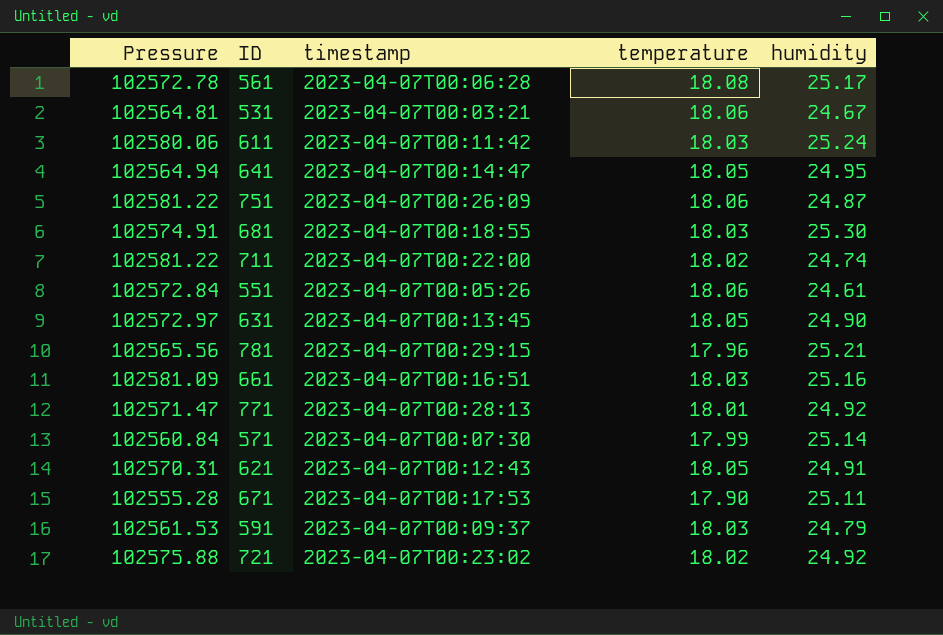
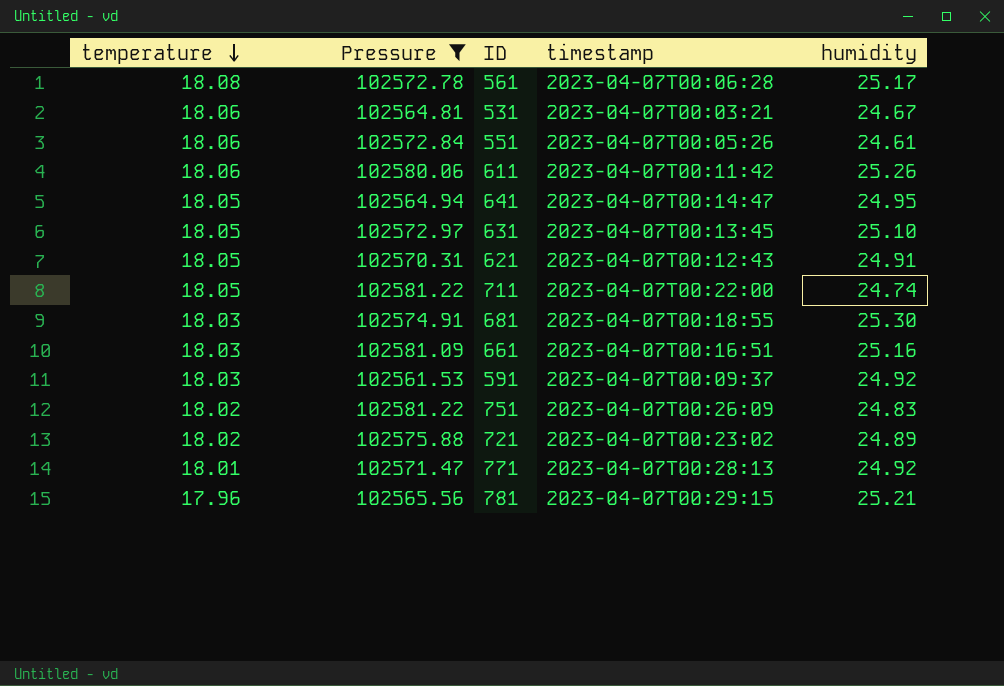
filter: none -> Pressure >= 102561.53
row order: none -> temperature descending
column temperature | position: 4 -> 1
611 | temperature: 18.03 -> 18.06
611 | humidity: 25.24 -> 25.26
631 | humidity: 24.90 -> 25.10
711 | temperature: 18.02 -> 18.05
591 | humidity: 24.79 -> 24.92
751 | temperature: 18.06 -> 18.02
751 | humidity: 24.87 -> 24.83
721 | humidity: 24.92 -> 24.89

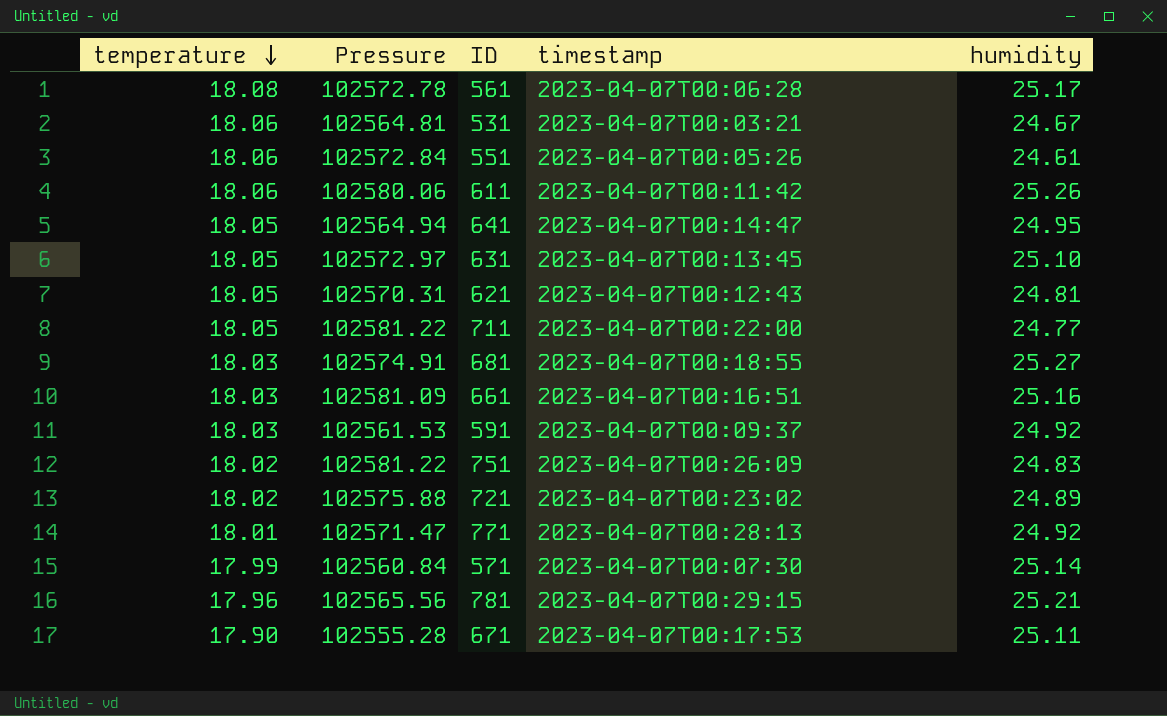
filter: Pressure >= 102561.53 -> none
621 | humidity: 24.91 -> 24.81
711 | humidity: 24.74 -> 24.77
681 | humidity: 25.30 -> 25.27

